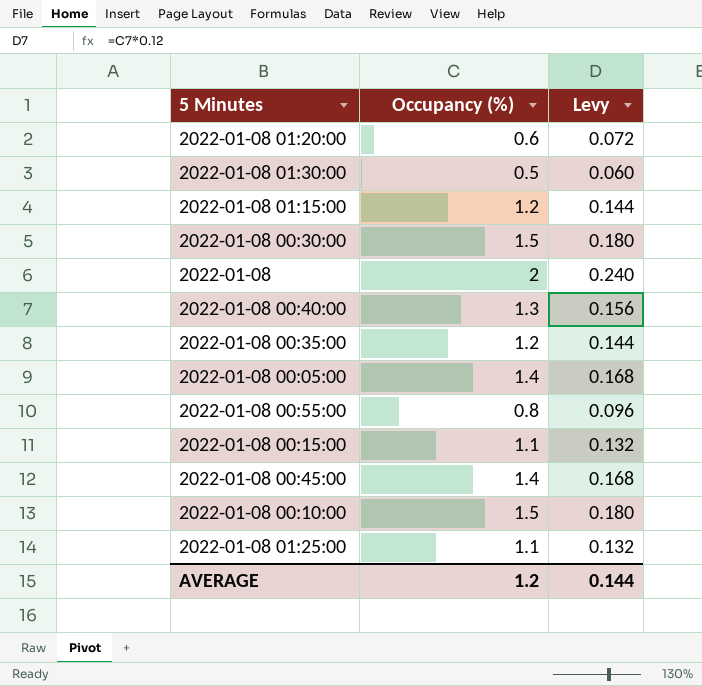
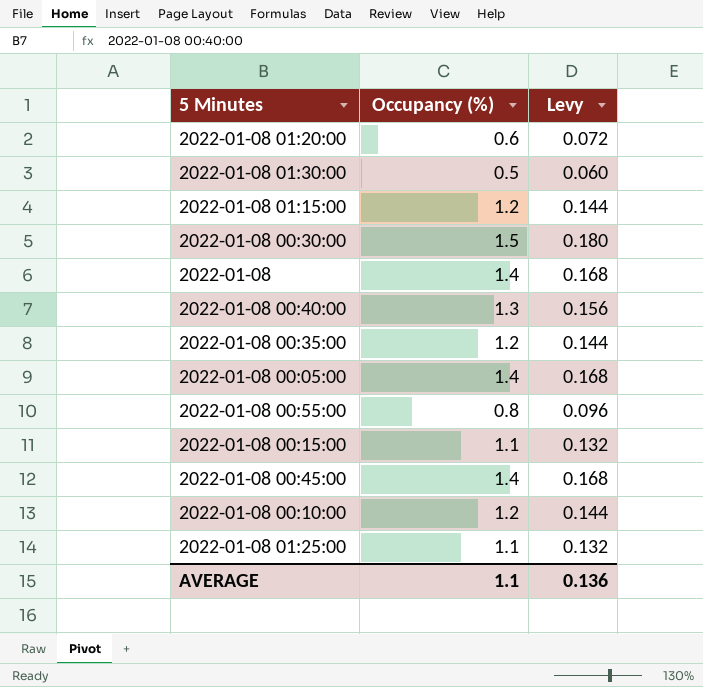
2022-01-08 | Occupancy (%): 2 -> 1.4
2022-01-08 | Levy: 0.240 -> 0.168
2022-01-08 00:10:00 | Occupancy (%): 1.5 -> 1.2
2022-01-08 00:10:00 | Levy: 0.180 -> 0.144
AVERAGE | Occupancy (%): 1.2 -> 1.1
AVERAGE | Levy: 0.144 -> 0.136

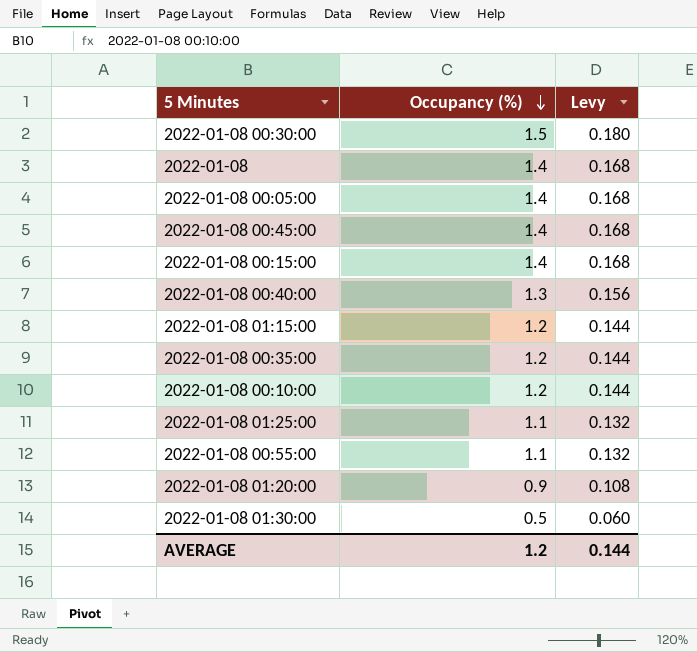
row order: none -> Occupancy (%) descending
2022-01-08 00:15:00 | Occupancy (%): 1.1 -> 1.4
2022-01-08 00:15:00 | Levy: 0.132 -> 0.168
2022-01-08 00:55:00 | Occupancy (%): 0.8 -> 1.1
2022-01-08 00:55:00 | Levy: 0.096 -> 0.132
2022-01-08 01:20:00 | Occupancy (%): 0.6 -> 0.9
2022-01-08 01:20:00 | Levy: 0.072 -> 0.108
AVERAGE | Occupancy (%): 1.1 -> 1.2
AVERAGE | Levy: 0.136 -> 0.144

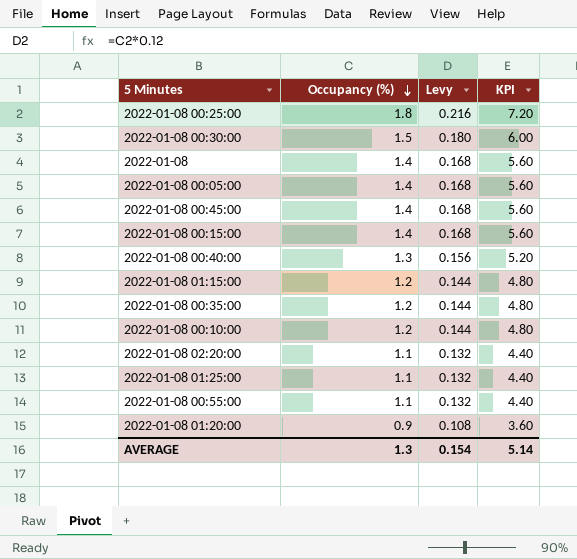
column KPI | formula: none -> [Occupancy (%)] * 4
row 2022-01-08 01:30:00: 0.5 | 0.060 -> none
row 2022-01-08 00:25:00: none -> 1.8 | 0.216 | 7.20
row 2022-01-08 02:20:00: none -> 1.1 | 0.132 | 4.40
AVERAGE | Occupancy (%): 1.2 -> 1.3
AVERAGE | Levy: 0.144 -> 0.154

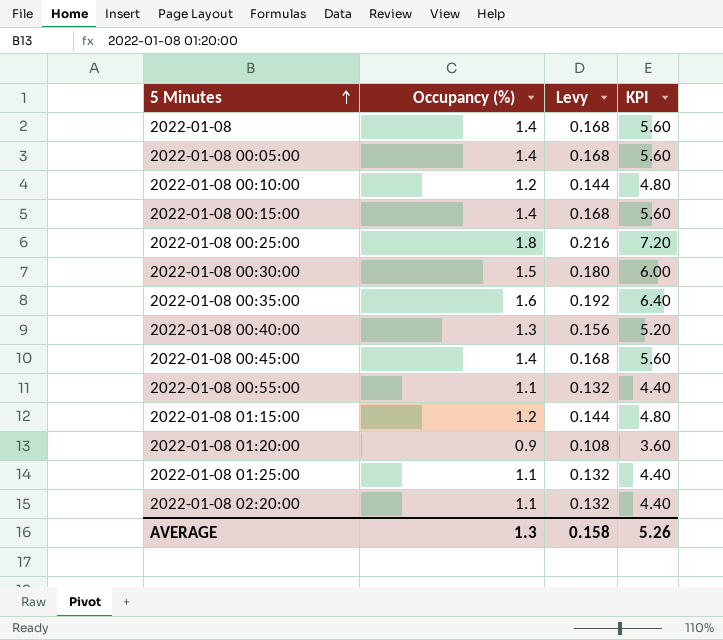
row order: Occupancy (%) descending -> 5 Minutes ascending
2022-01-08 00:35:00 | Occupancy (%): 1.2 -> 1.6
2022-01-08 00:35:00 | Levy: 0.144 -> 0.192
2022-01-08 00:35:00 | KPI: 4.80 -> 6.40
AVERAGE | Levy: 0.154 -> 0.158
AVERAGE | KPI: 5.14 -> 5.26

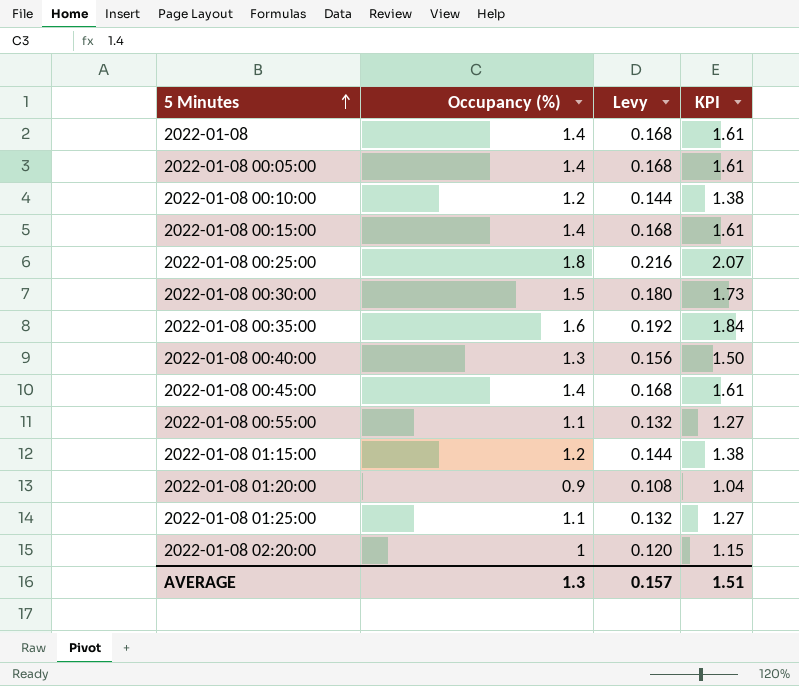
column KPI | formula: [Occupancy (%)] * 4 -> [Occupancy (%)] * 1.15
2022-01-08 02:20:00 | Occupancy (%): 1.1 -> 1
2022-01-08 02:20:00 | Levy: 0.132 -> 0.120
AVERAGE | Levy: 0.158 -> 0.157
AVERAGE | KPI: 5.26 -> 1.51

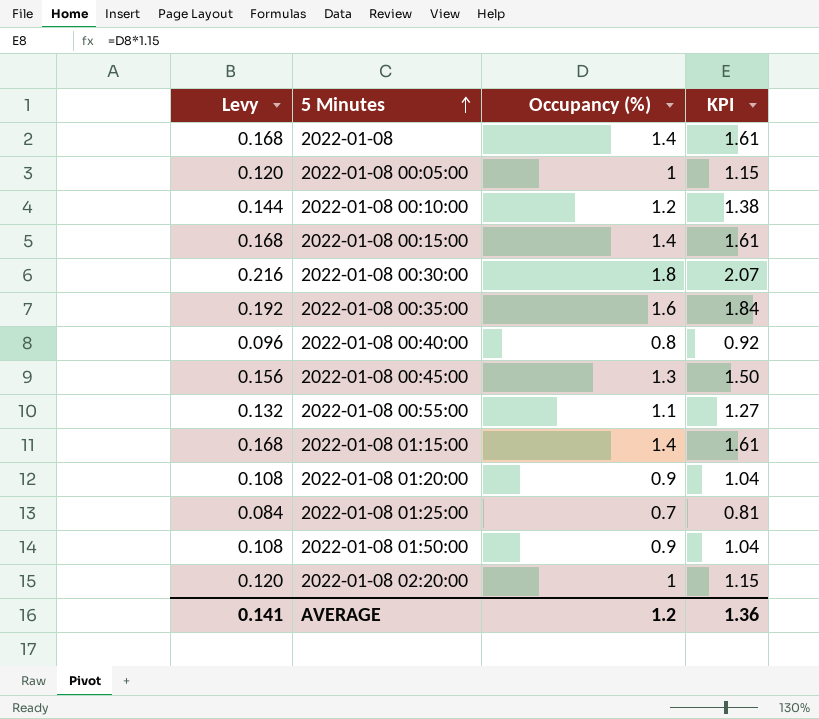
column Levy | position: 3 -> 1
row 2022-01-08 00:25:00: 1.8 | 0.216 | 2.07 -> none
2022-01-08 00:05:00 | Levy: 0.168 -> 0.120
2022-01-08 00:05:00 | Occupancy (%): 1.4 -> 1
2022-01-08 00:05:00 | KPI: 1.61 -> 1.15
2022-01-08 00:30:00 | Levy: 0.180 -> 0.216
2022-01-08 00:30:00 | Occupancy (%): 1.5 -> 1.8
2022-01-08 00:30:00 | KPI: 1.73 -> 2.07
2022-01-08 00:40:00 | Levy: 0.156 -> 0.096
2022-01-08 00:40:00 | Occupancy (%): 1.3 -> 0.8
2022-01-08 00:40:00 | KPI: 1.50 -> 0.92
2022-01-08 00:45:00 | Levy: 0.168 -> 0.156
2022-01-08 00:45:00 | Occupancy (%): 1.4 -> 1.3
2022-01-08 00:45:00 | KPI: 1.61 -> 1.50
2022-01-08 01:15:00 | Levy: 0.144 -> 0.168
2022-01-08 01:15:00 | Occupancy (%): 1.2 -> 1.4
2022-01-08 01:15:00 | KPI: 1.38 -> 1.61
2022-01-08 01:25:00 | Levy: 0.132 -> 0.084
2022-01-08 01:25:00 | Occupancy (%): 1.1 -> 0.7
2022-01-08 01:25:00 | KPI: 1.27 -> 0.81
row 2022-01-08 01:50:00: none -> 0.108 | 0.9 | 1.04
AVERAGE | Levy: 0.157 -> 0.141
AVERAGE | Occupancy (%): 1.3 -> 1.2
AVERAGE | KPI: 1.51 -> 1.36

